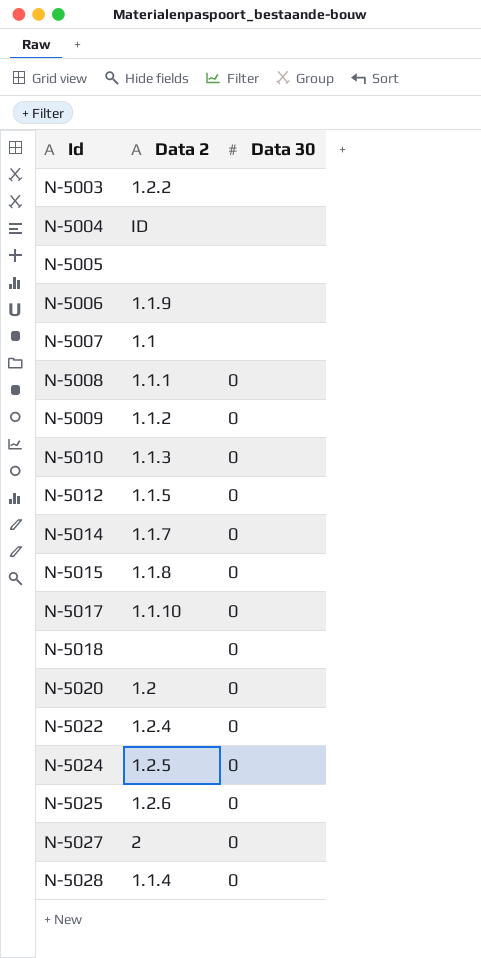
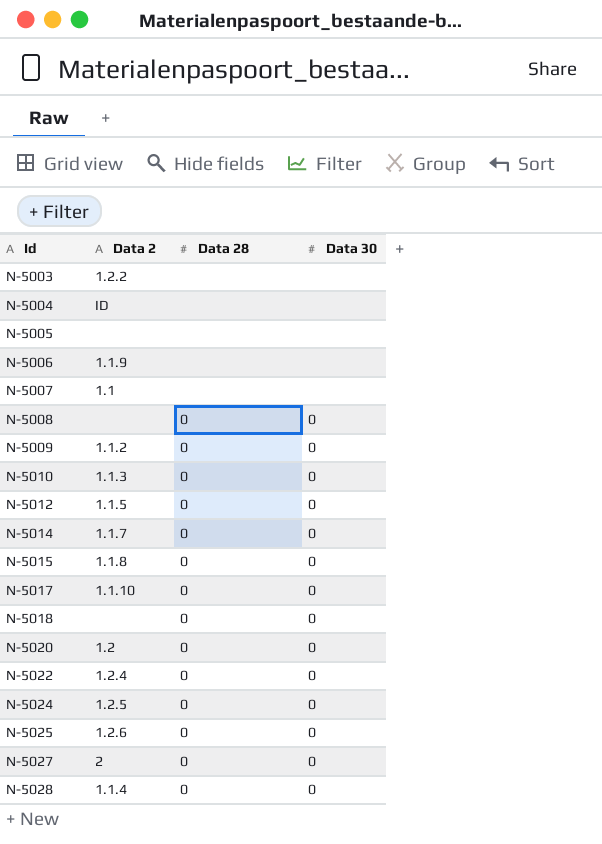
column Data 28 | position: none -> 3
N-5008 | Data 2: 1.1.1 -> none

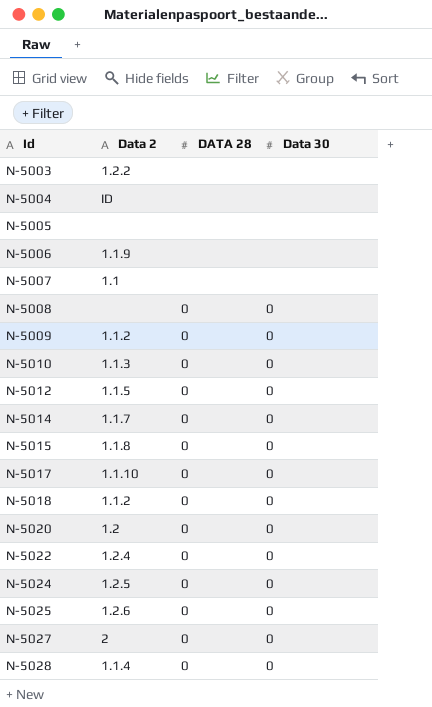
column name: Data 28 -> DATA 28
N-5018 | Data 2: none -> 1.1.2

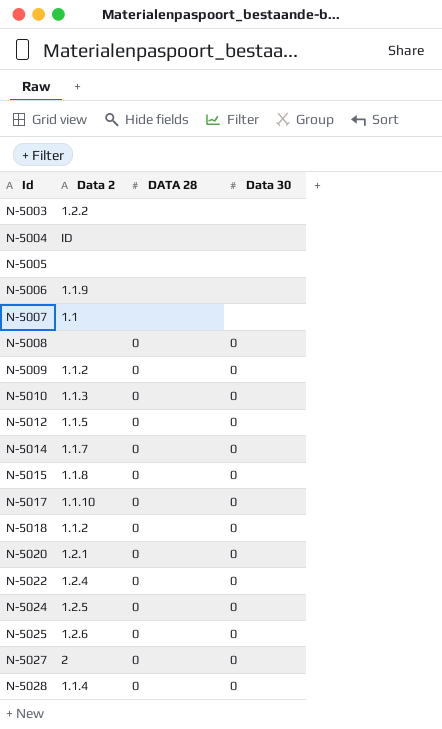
N-5020 | Data 2: 1.2 -> 1.2.1

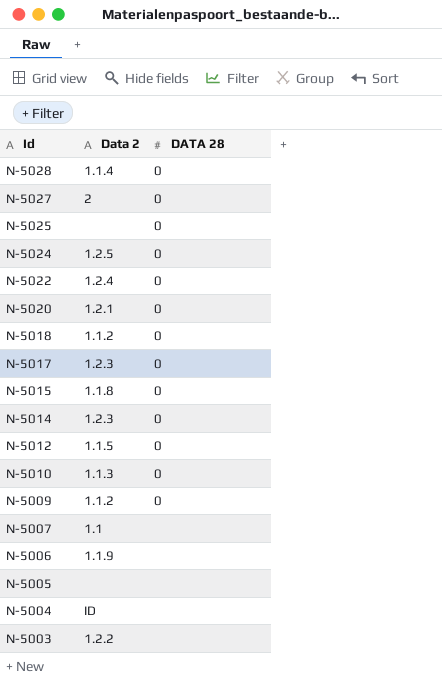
row order: Id ascending -> Id descending
column Data 30 | position: 4 -> none
row N-5008: none | 0 | 0 -> none
N-5025 | Data 2: 1.2.6 -> none
N-5017 | Data 2: 1.1.10 -> 1.2.3
N-5014 | Data 2: 1.1.7 -> 1.2.3

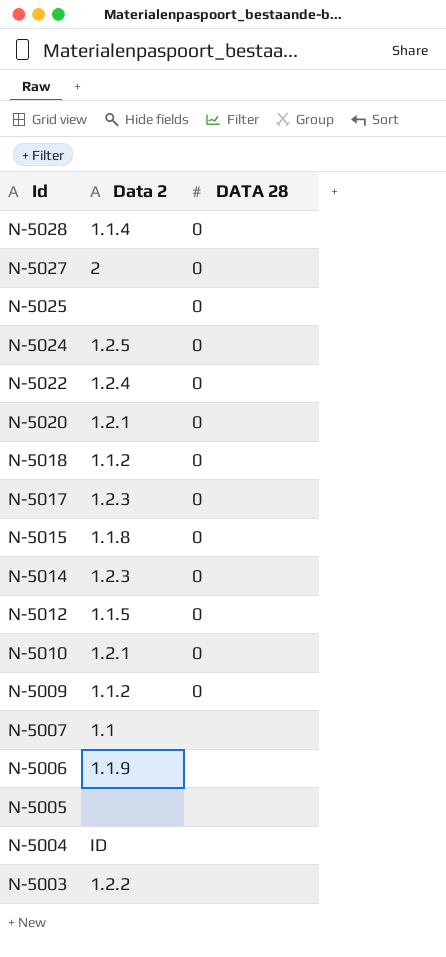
N-5010 | Data 2: 1.1.3 -> 1.2.1

